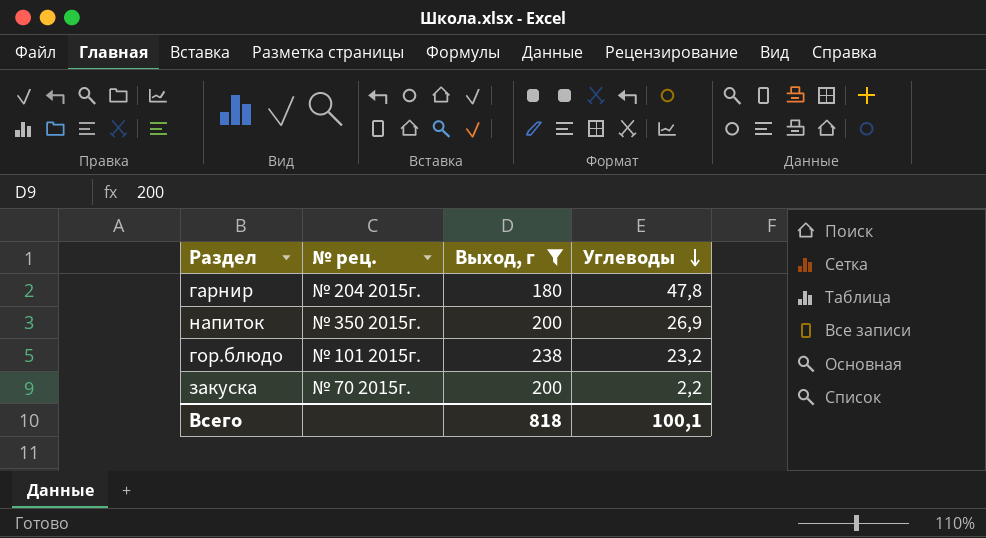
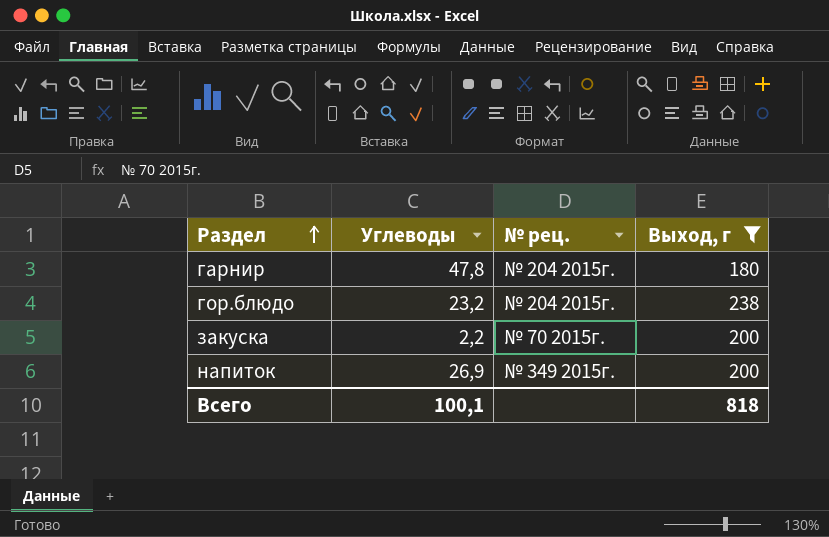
row order: Углеводы descending -> Раздел ascending
column Углеводы | position: 4 -> 2
гор.блюдо | № рец.: № 101 2015г. -> № 204 2015г.
напиток | № рец.: № 350 2015г. -> № 349 2015г.

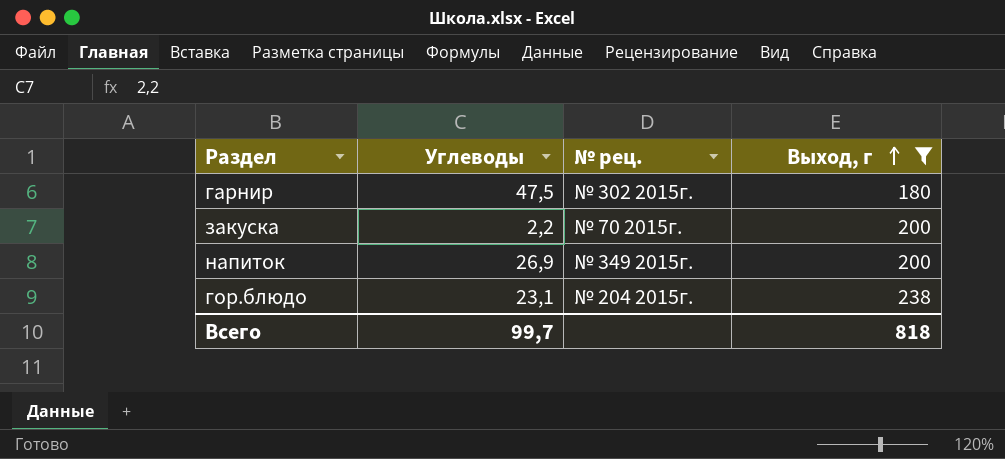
row order: Раздел ascending -> Выход, г ascending
гарнир | Углеводы: 47,8 -> 47,5
гарнир | № рец.: № 204 2015г. -> № 302 2015г.
гор.блюдо | Углеводы: 23,2 -> 23,1
Всего | Углеводы: 100,1 -> 99,7

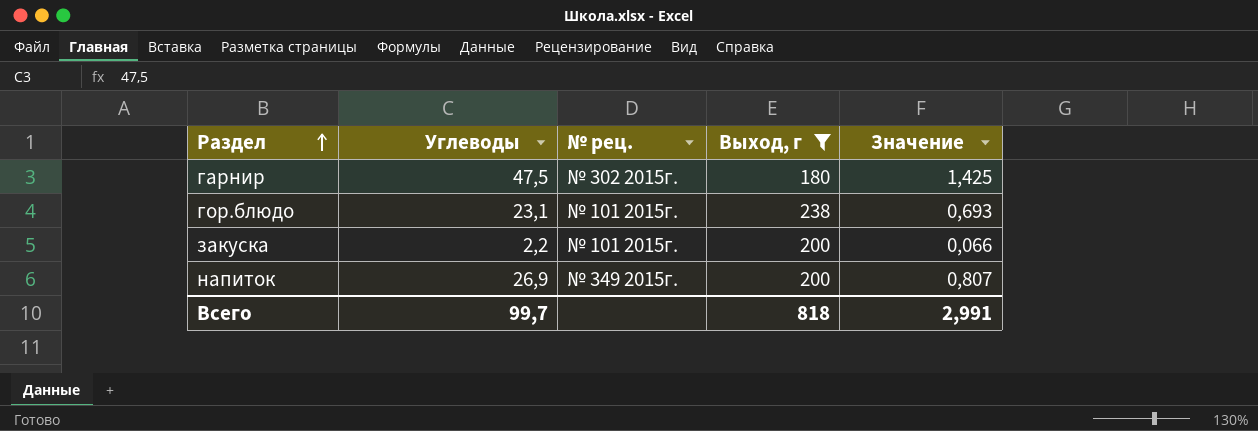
row order: Выход, г ascending -> Раздел ascending
column Значение | formula: none -> [Углеводы] * 0,03
гор.блюдо | № рец.: № 204 2015г. -> № 101 2015г.
закуска | № рец.: № 70 2015г. -> № 101 2015г.

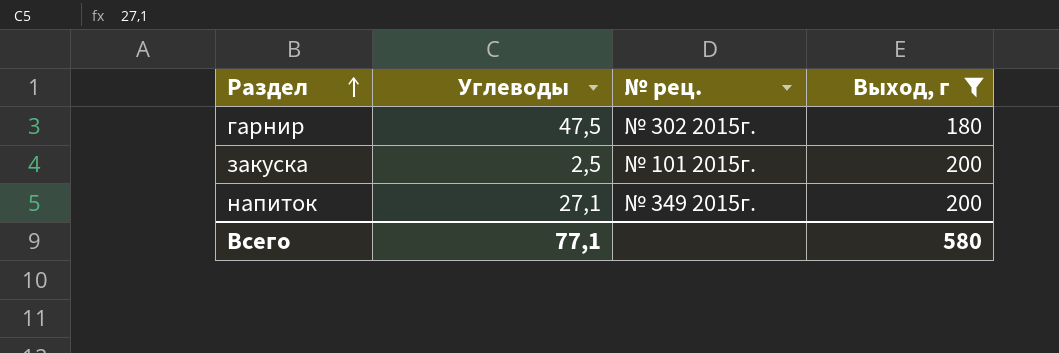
column Значение | formula: [Углеводы] * 0,03 -> none
row гор.блюдо: 23,1 | № 101 2015г. | 238 | 0,693 -> none
закуска | Углеводы: 2,2 -> 2,5
напиток | Углеводы: 26,9 -> 27,1
Всего | Углеводы: 99,7 -> 77,1
Всего | Выход, г: 818 -> 580

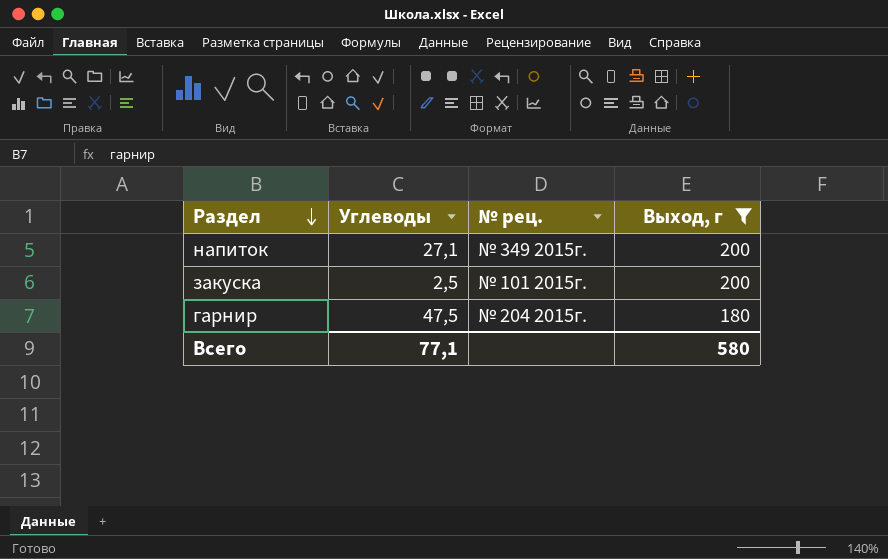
row order: Раздел ascending -> Раздел descending
гарнир | № рец.: № 302 2015г. -> № 204 2015г.

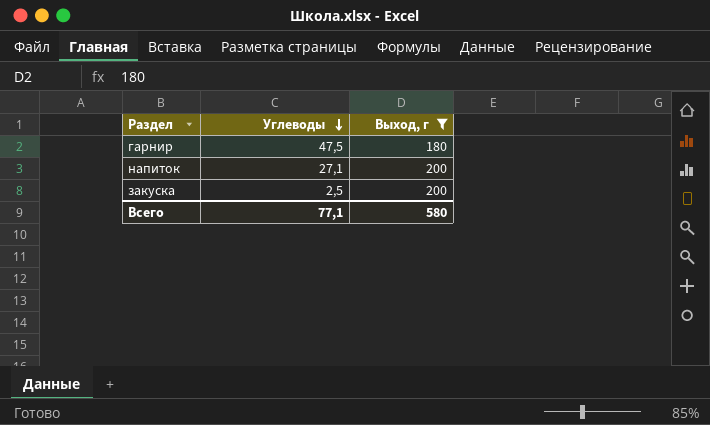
row order: Раздел descending -> Углеводы descending
column № рец. | position: 3 -> none

